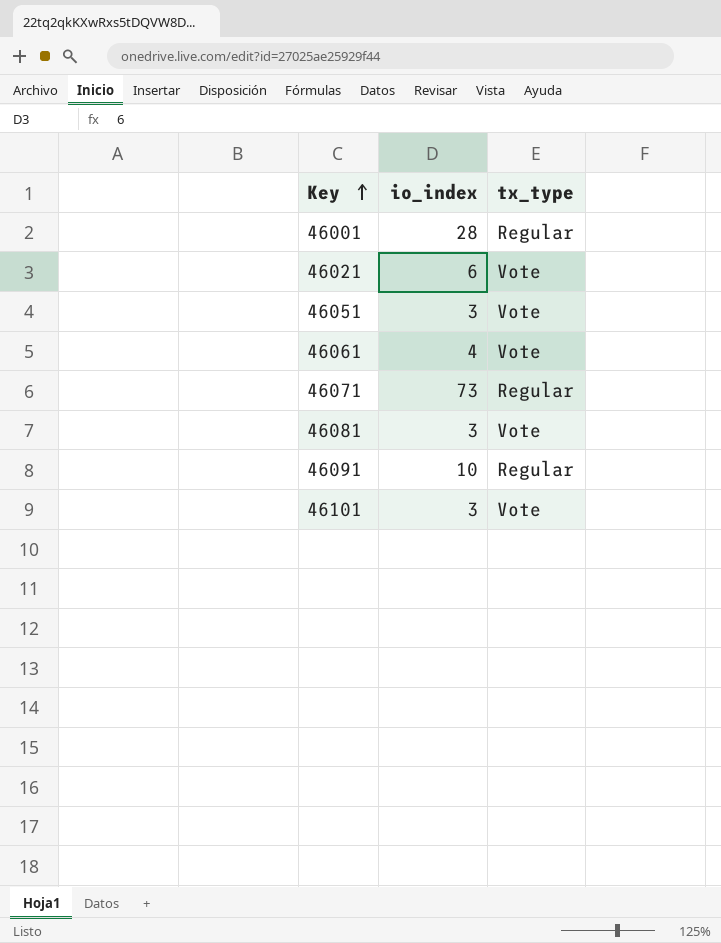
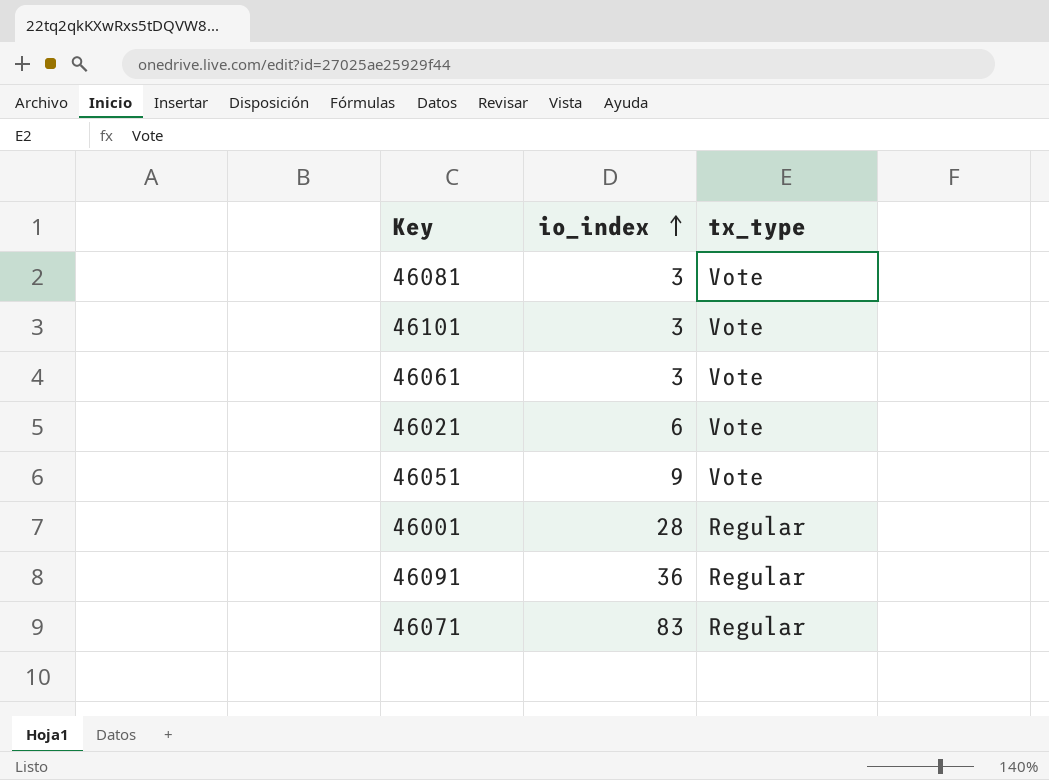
row order: Key ascending -> io_index ascending
46061 | io_index: 4 -> 3
46051 | io_index: 3 -> 9
46091 | io_index: 10 -> 36
46071 | io_index: 73 -> 83

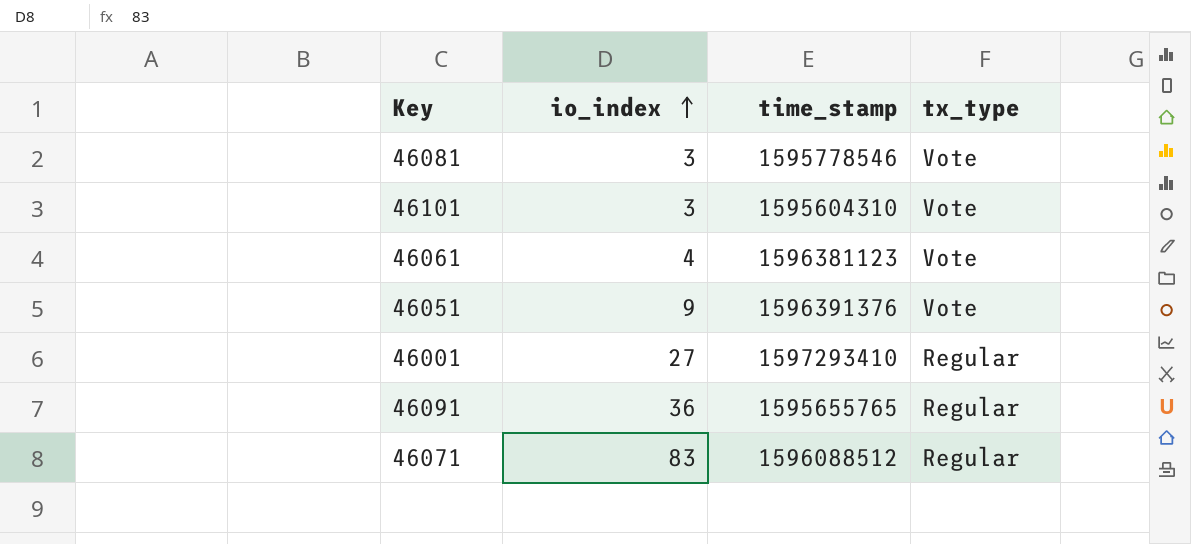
column time_stamp | position: none -> 3
row 46021: 6 | Vote -> none
46061 | io_index: 3 -> 4
46001 | io_index: 28 -> 27

